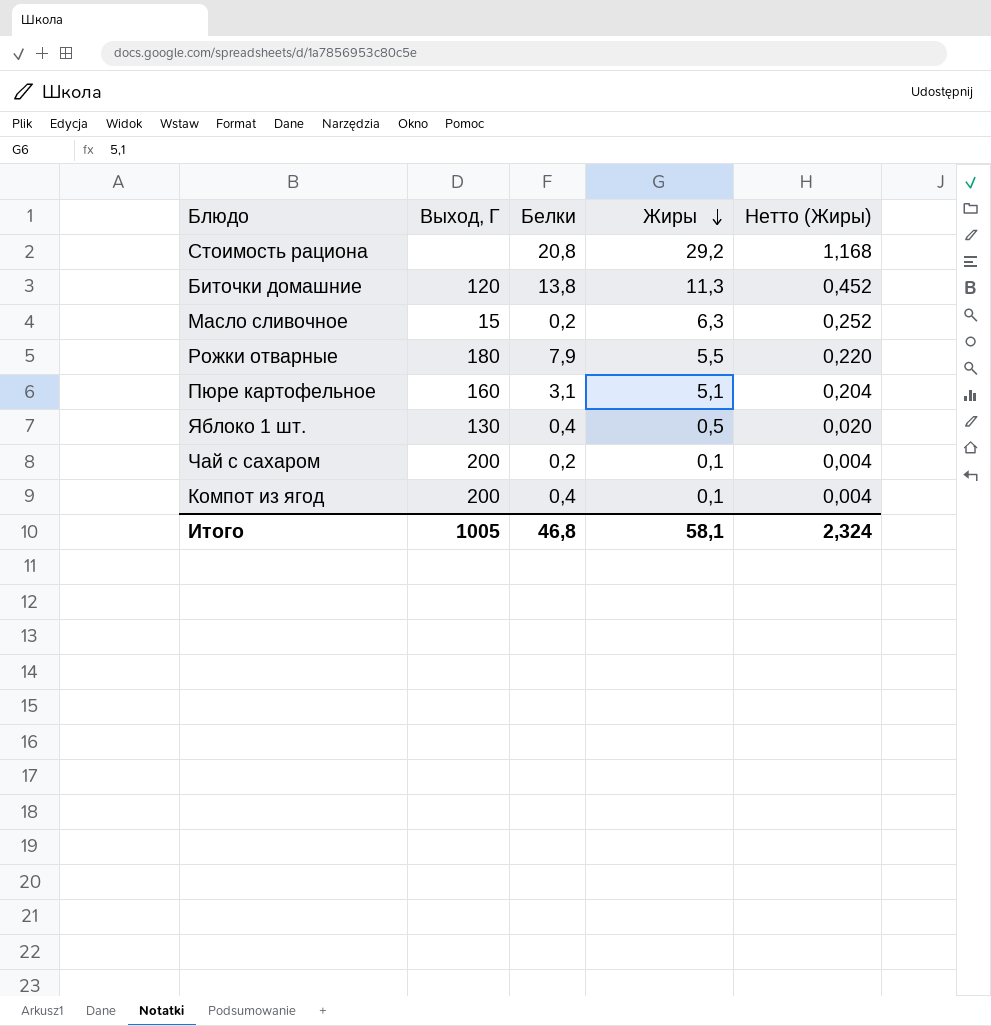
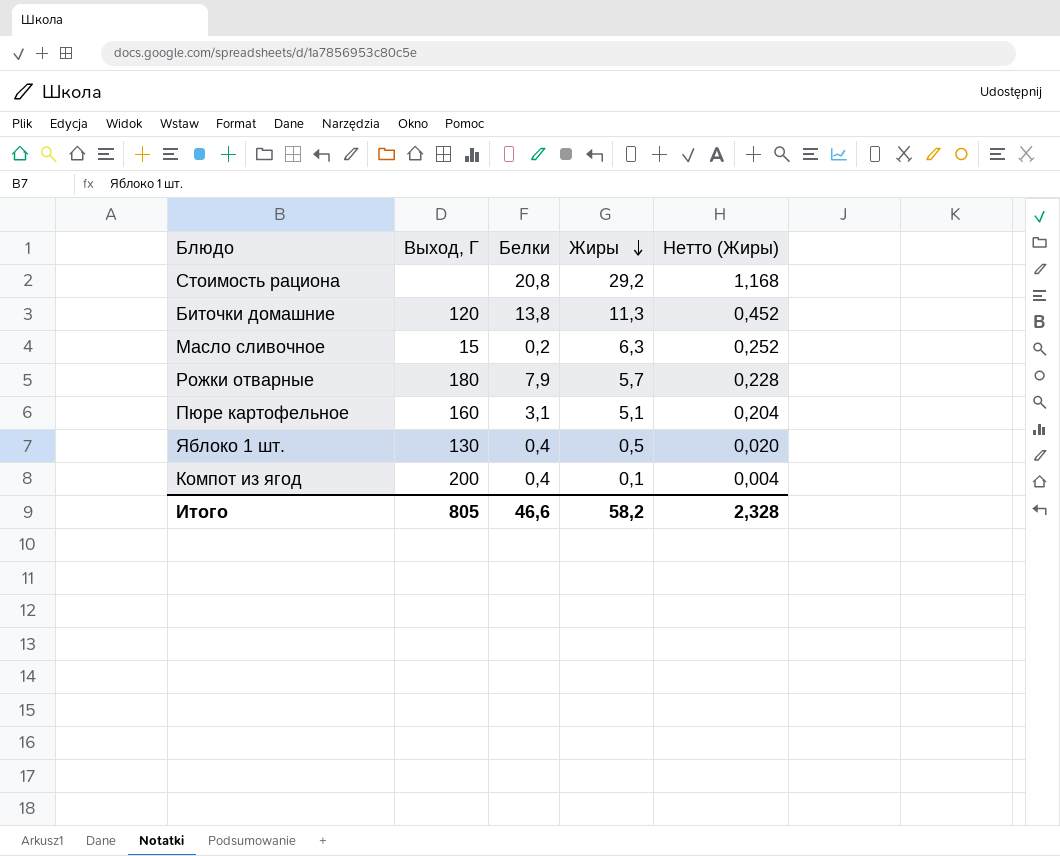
row Чай с сахаром: 200 | 0,2 | 0,1 | 0,004 -> none
Рожки отварные | Жиры: 5,5 -> 5,7
Рожки отварные | Нетто (Жиры): 0,220 -> 0,228
Итого | Выход, Г: 1005 -> 805
Итого | Белки: 46,8 -> 46,6
Итого | Жиры: 58,1 -> 58,2
Итого | Нетто (Жиры): 2,324 -> 2,328

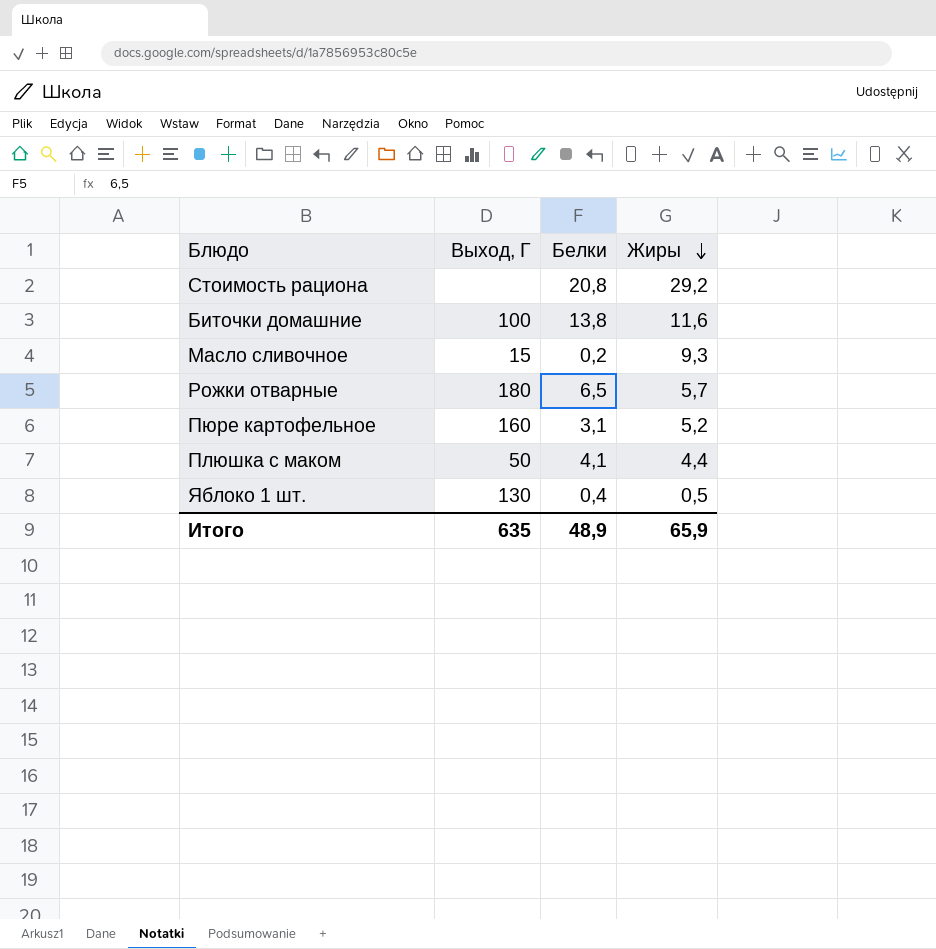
column Нетто (Жиры) | formula: [Жиры] * 0,04 -> none
row Компот из ягод: 200 | 0,4 | 0,1 | 0,004 -> none
Биточки домашние | Выход, Г: 120 -> 100
Биточки домашние | Жиры: 11,3 -> 11,6
Масло сливочное | Жиры: 6,3 -> 9,3
Рожки отварные | Белки: 7,9 -> 6,5
Пюре картофельное | Жиры: 5,1 -> 5,2
row Плюшка с маком: none -> 50 | 4,1 | 4,4
Итого | Выход, Г: 805 -> 635
Итого | Белки: 46,6 -> 48,9
Итого | Жиры: 58,2 -> 65,9

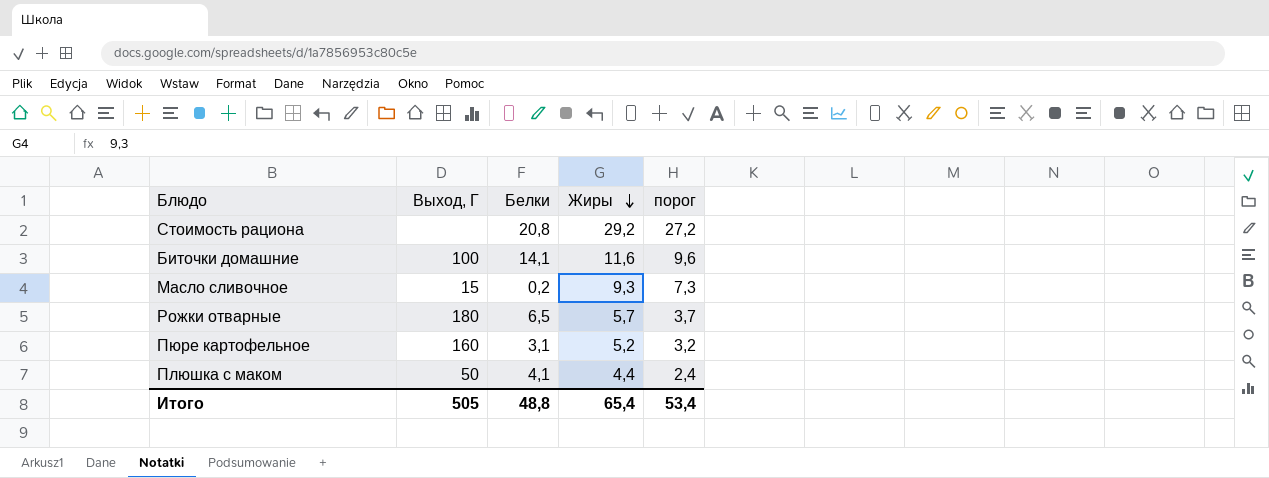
column порог | formula: none -> [Жиры] - 2
row Яблоко 1 шт.: 130 | 0,4 | 0,5 -> none
Биточки домашние | Белки: 13,8 -> 14,1
Итого | Выход, Г: 635 -> 505
Итого | Белки: 48,9 -> 48,8
Итого | Жиры: 65,9 -> 65,4

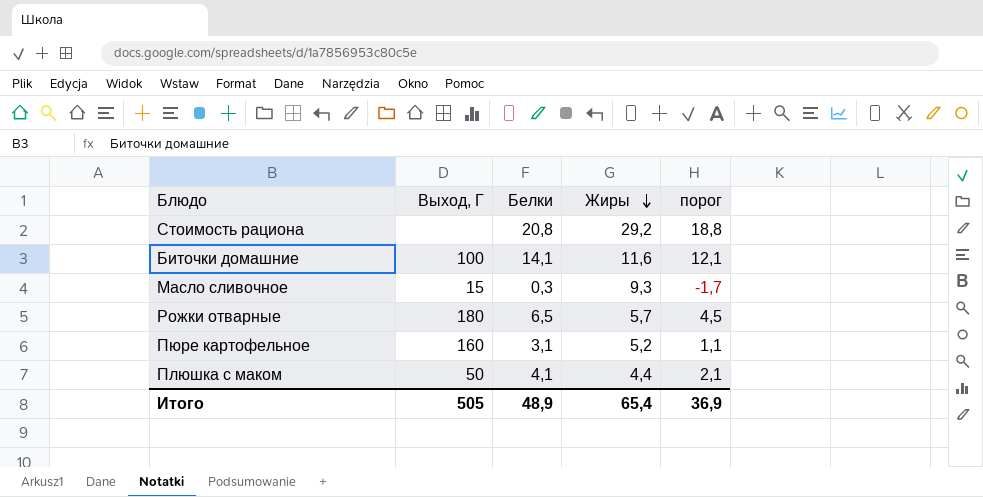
column порог | formula: [Жиры] - 2 -> [Белки] - 2
Масло сливочное | Белки: 0,2 -> 0,3
Итого | Белки: 48,8 -> 48,9
Итого | порог: 53,4 -> 36,9

